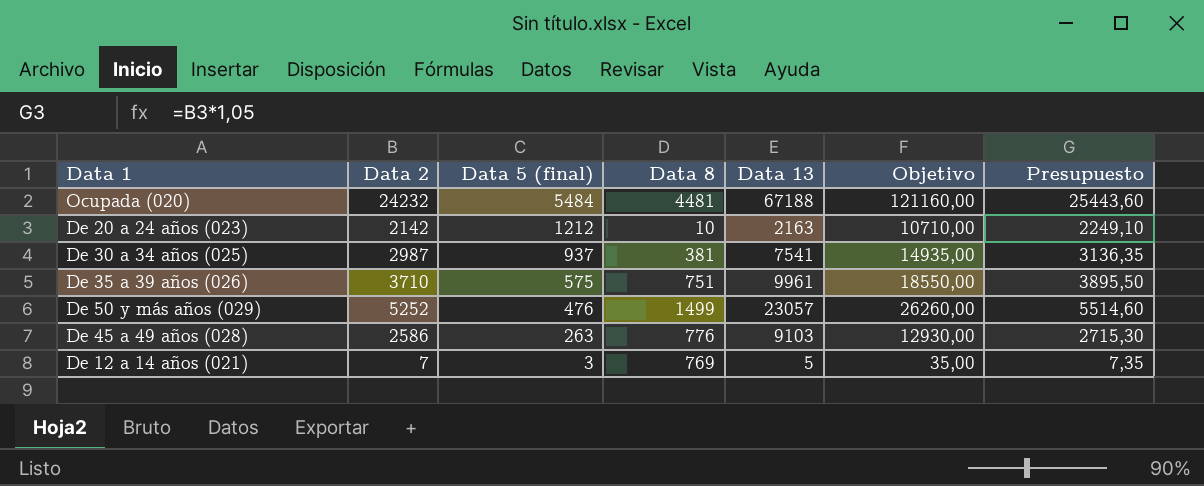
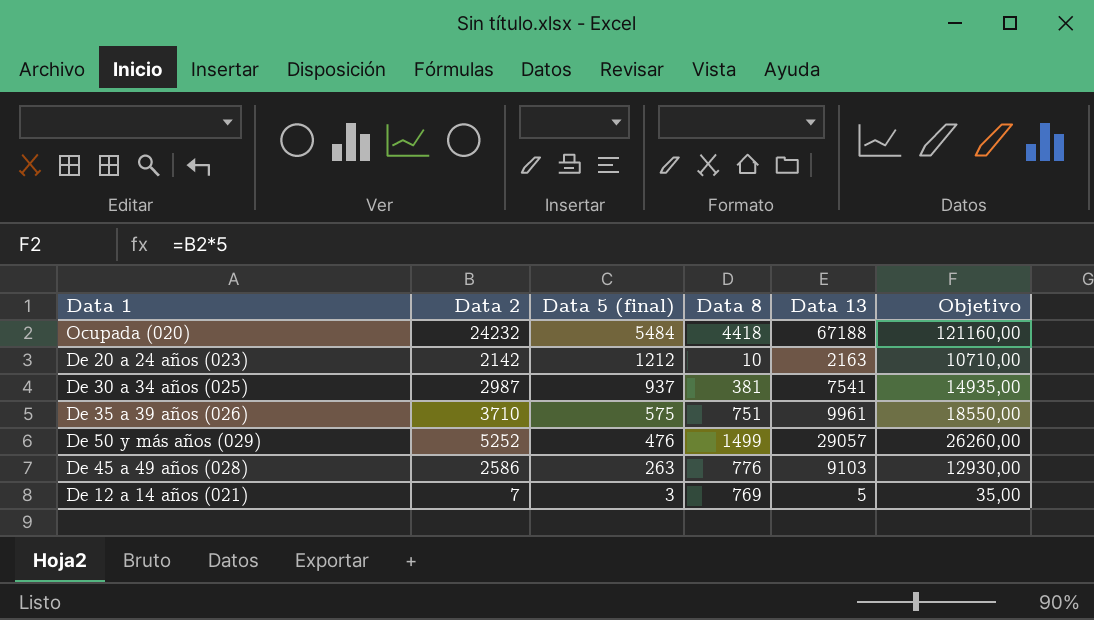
column Presupuesto | formula: [Data 2] * 1,05 -> none
Ocupada (020) | Data 8: 4481 -> 4418
De 50 y más años (029) | Data 13: 23057 -> 29057

